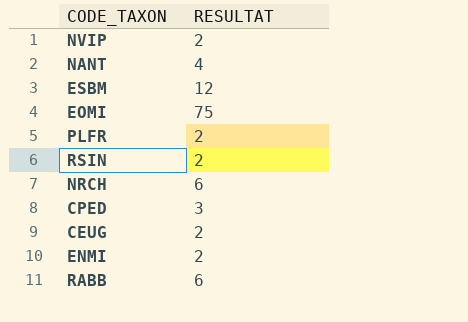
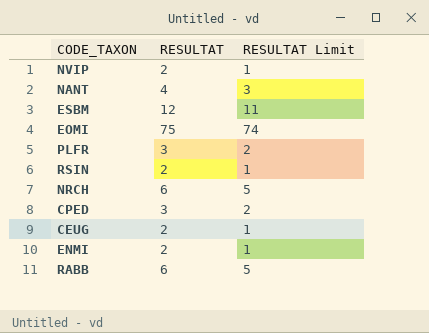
column RESULTAT Limit | formula: none -> [RESULTAT] - 1
PLFR | RESULTAT: 2 -> 3

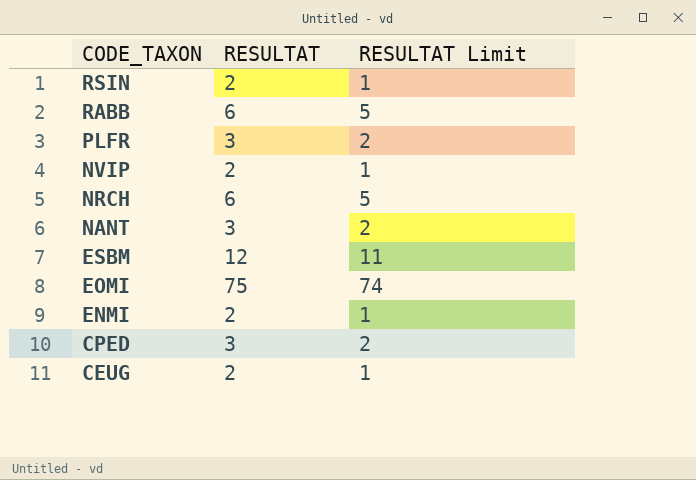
row order: none -> CODE_TAXON descending
NANT | RESULTAT: 4 -> 3
NANT | RESULTAT Limit: 3 -> 2

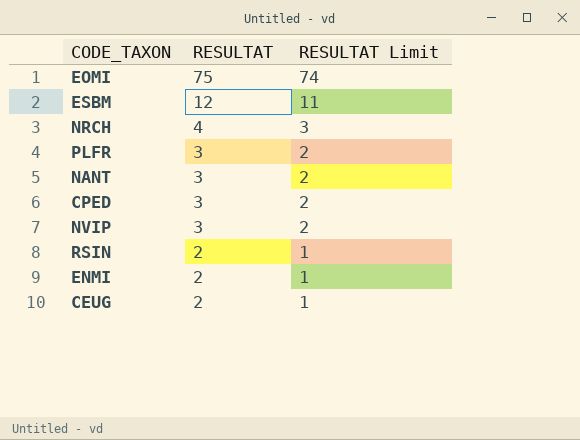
row order: CODE_TAXON descending -> RESULTAT descending
row RABB: 6 | 5 -> none
NRCH | RESULTAT: 6 -> 4
NRCH | RESULTAT Limit: 5 -> 3
NVIP | RESULTAT: 2 -> 3
NVIP | RESULTAT Limit: 1 -> 2

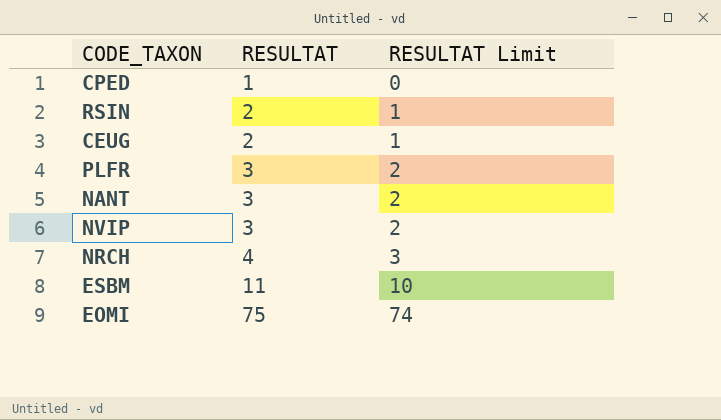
row order: RESULTAT descending -> RESULTAT ascending
row ENMI: 2 | 1 -> none
CPED | RESULTAT: 3 -> 1
CPED | RESULTAT Limit: 2 -> 0
ESBM | RESULTAT: 12 -> 11
ESBM | RESULTAT Limit: 11 -> 10

